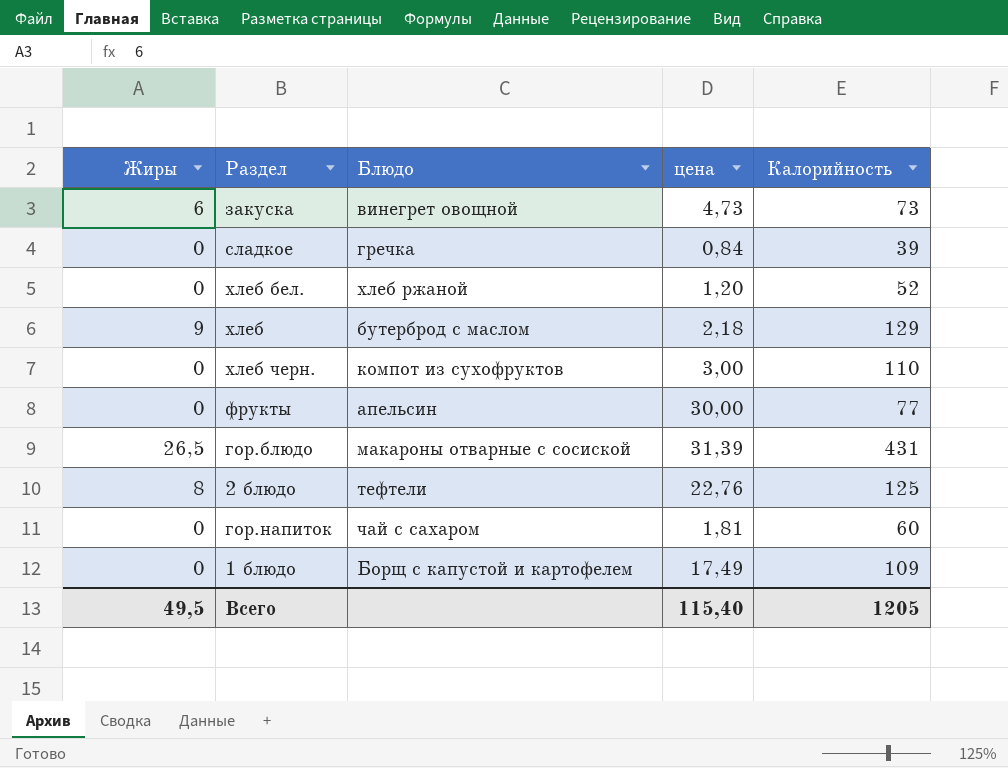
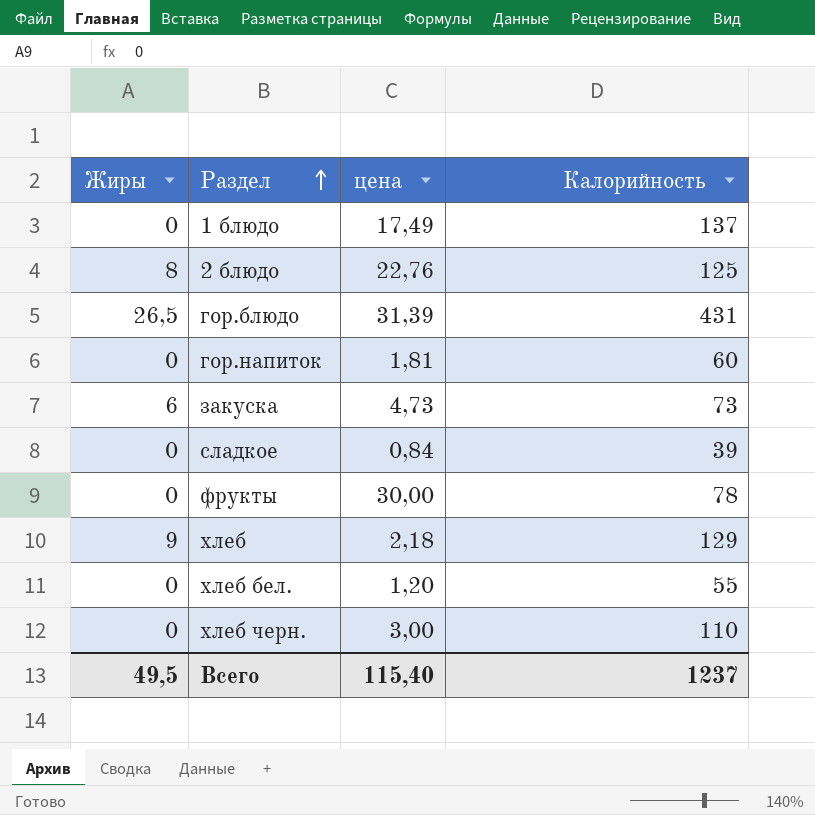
row order: none -> Раздел ascending
column Блюдо | position: 3 -> none
1 блюдо | Калорийность: 109 -> 137
фрукты | Калорийность: 77 -> 78
хлеб бел. | Калорийность: 52 -> 55
Всего | Калорийность: 1205 -> 1237

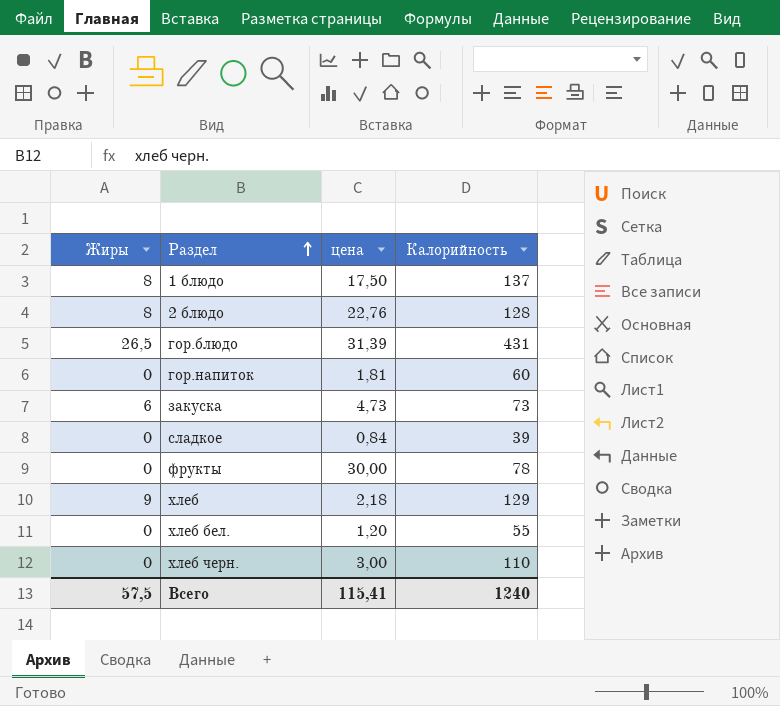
1 блюдо | Жиры: 0 -> 8
1 блюдо | цена: 17,49 -> 17,50
2 блюдо | Калорийность: 125 -> 128
Всего | Жиры: 49,5 -> 57,5
Всего | цена: 115,40 -> 115,41
Всего | Калорийность: 1237 -> 1240

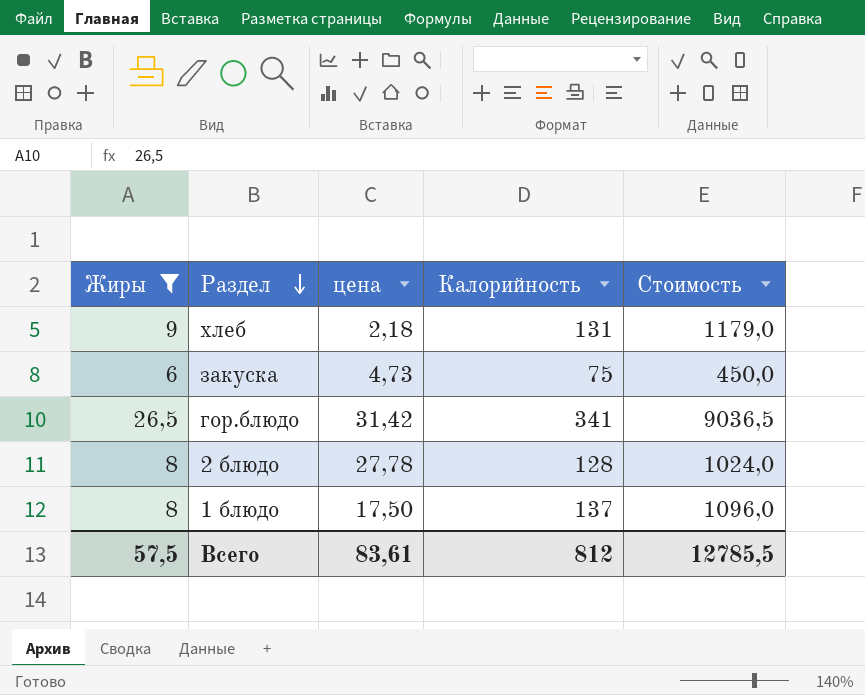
filter: none -> Жиры != 0
row order: Раздел ascending -> Раздел descending
column Стоимость | formula: none -> [Жиры] * [Калорийность]
хлеб | Калорийность: 129 -> 131
закуска | Калорийность: 73 -> 75
гор.блюдо | цена: 31,39 -> 31,42
гор.блюдо | Калорийность: 431 -> 341
2 блюдо | цена: 22,76 -> 27,78
Всего | цена: 115,41 -> 83,61
Всего | Калорийность: 1240 -> 812

